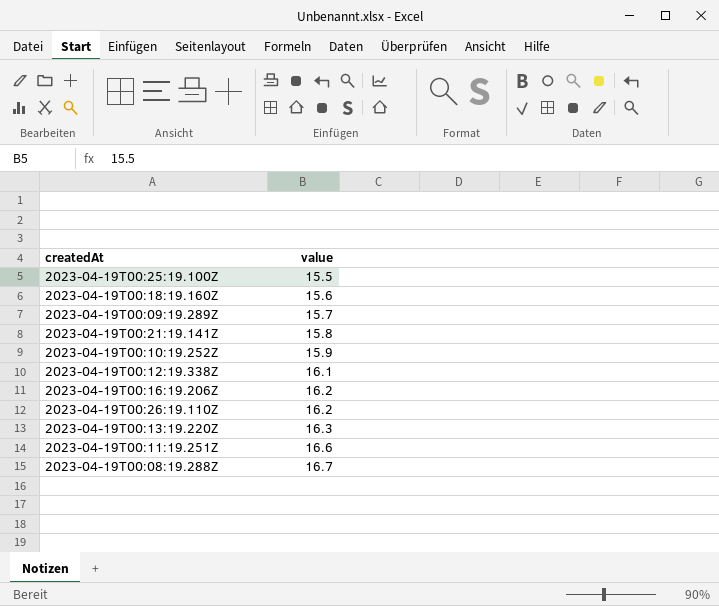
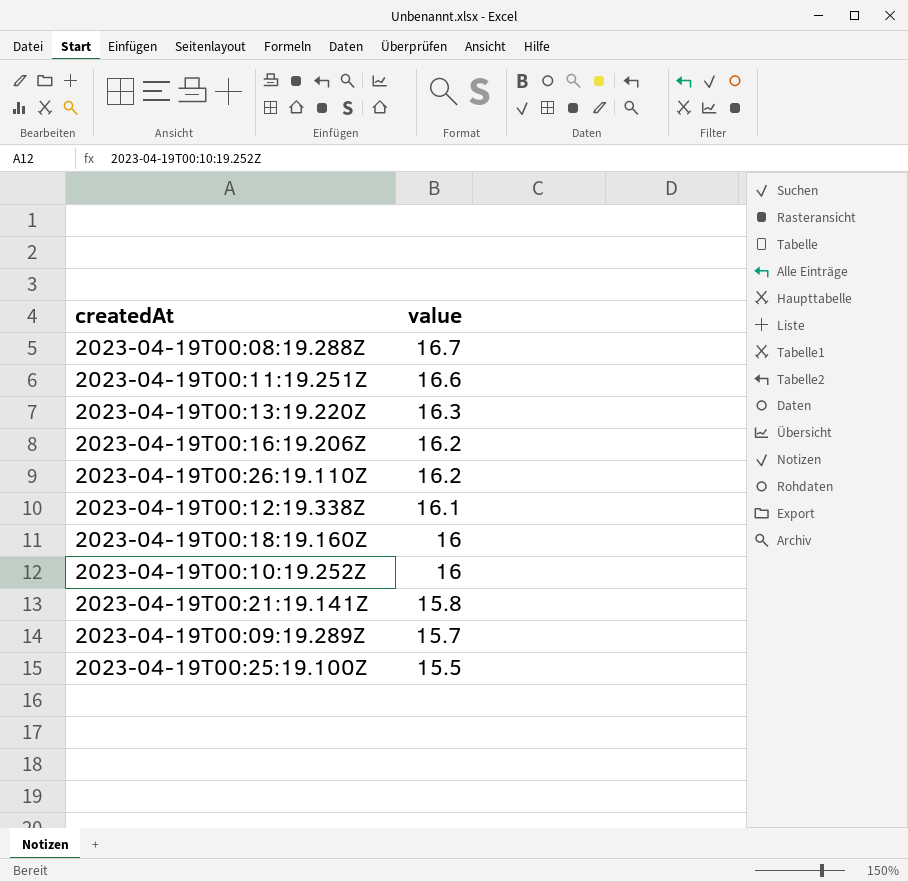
row order: value ascending -> value descending
2023-04-19T00:18:19.160Z | value: 15.6 -> 16
2023-04-19T00:10:19.252Z | value: 15.9 -> 16

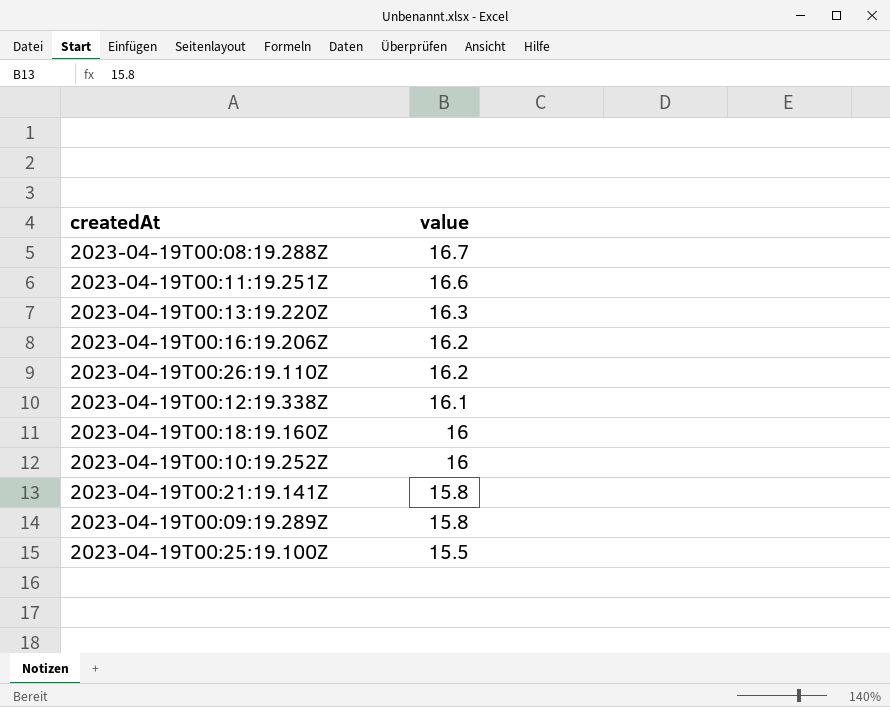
2023-04-19T00:09:19.289Z | value: 15.7 -> 15.8

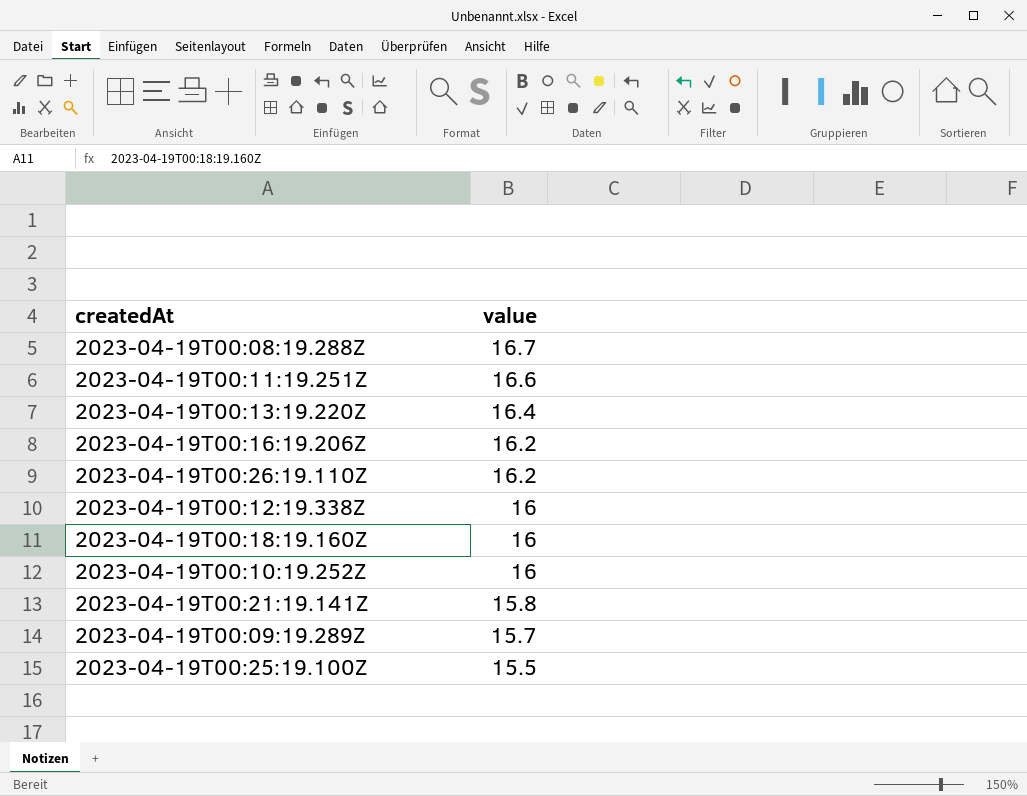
2023-04-19T00:13:19.220Z | value: 16.3 -> 16.4
2023-04-19T00:12:19.338Z | value: 16.1 -> 16
2023-04-19T00:09:19.289Z | value: 15.8 -> 15.7

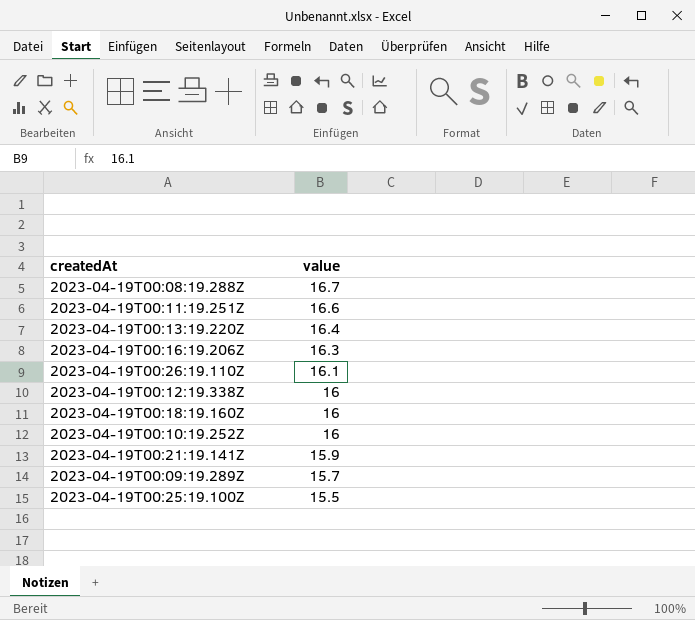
2023-04-19T00:16:19.206Z | value: 16.2 -> 16.3
2023-04-19T00:26:19.110Z | value: 16.2 -> 16.1
2023-04-19T00:21:19.141Z | value: 15.8 -> 15.9

